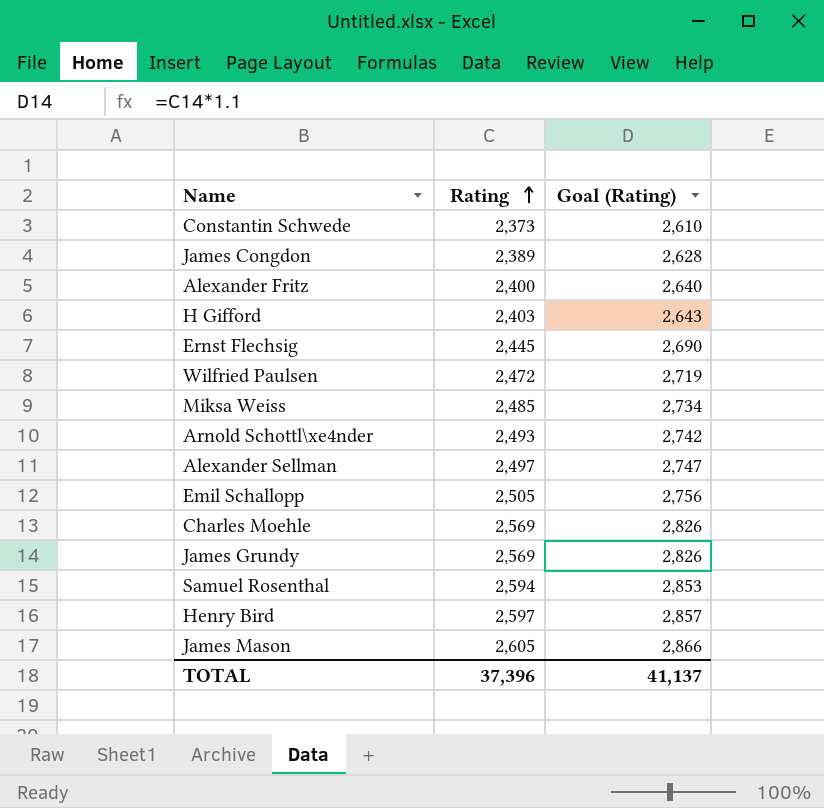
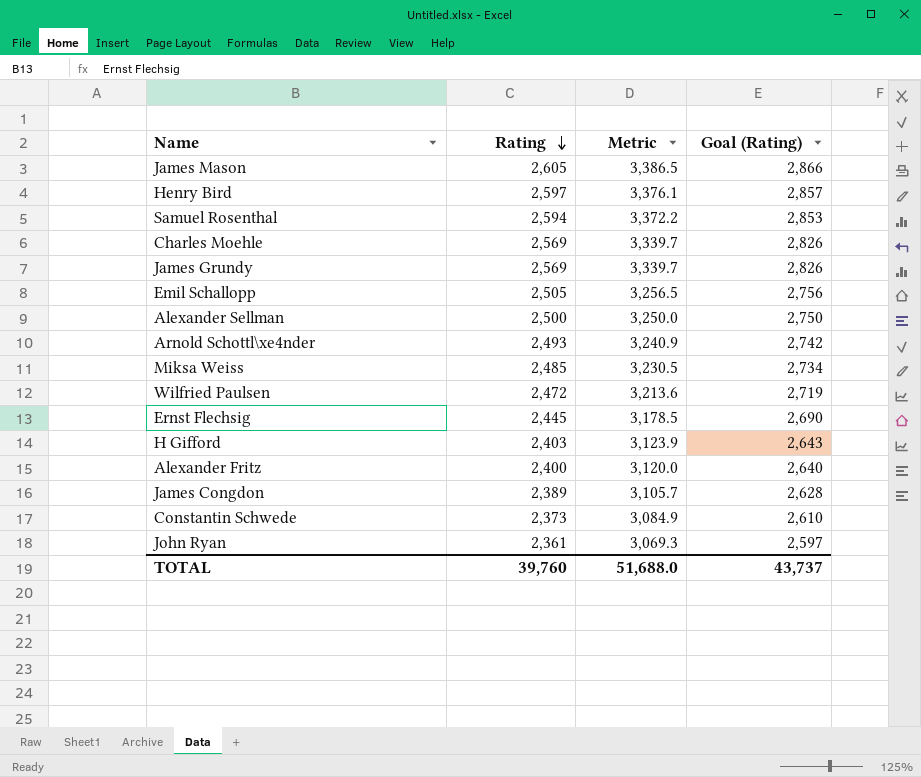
row order: Rating ascending -> Rating descending
column Metric | formula: none -> [Rating] * 1.3
Alexander Sellman | Rating: 2,497 -> 2,500
Alexander Sellman | Goal (Rating): 2,747 -> 2,750
row John Ryan: none -> 2,361 | 3,069.3 | 2,597
TOTAL | Rating: 37,396 -> 39,760
TOTAL | Goal (Rating): 41,137 -> 43,737

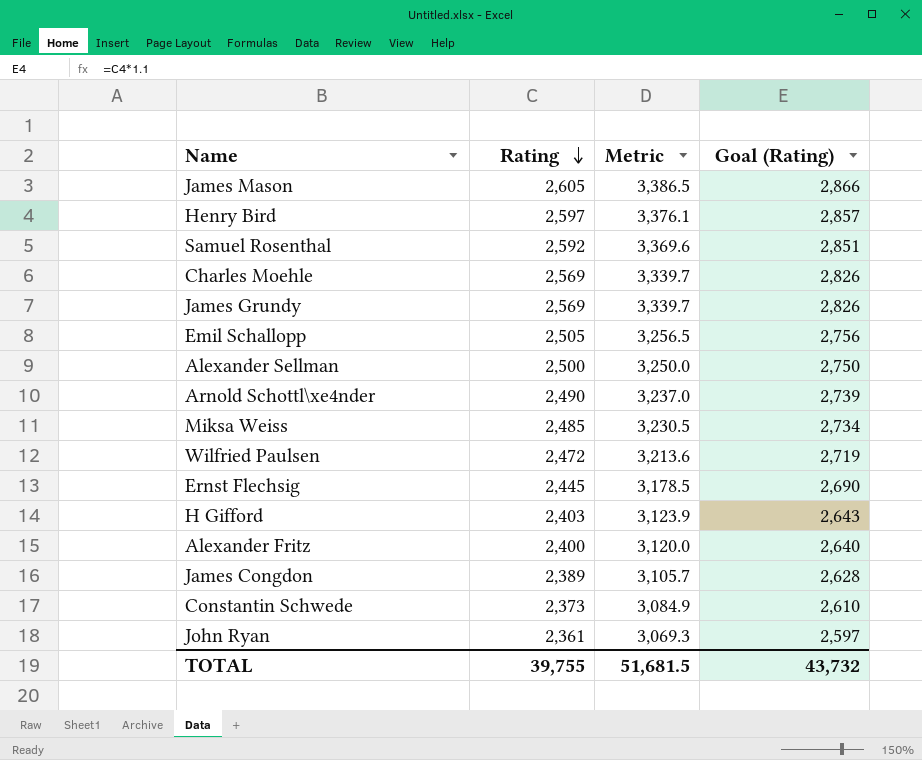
Samuel Rosenthal | Rating: 2,594 -> 2,592
Samuel Rosenthal | Metric: 3,372.2 -> 3,369.6
Samuel Rosenthal | Goal (Rating): 2,853 -> 2,851
Arnold Schottl\xe4nder | Rating: 2,493 -> 2,490
Arnold Schottl\xe4nder | Metric: 3,240.9 -> 3,237.0
Arnold Schottl\xe4nder | Goal (Rating): 2,742 -> 2,739
TOTAL | Rating: 39,760 -> 39,755
TOTAL | Metric: 51,688.0 -> 51,681.5
TOTAL | Goal (Rating): 43,737 -> 43,732

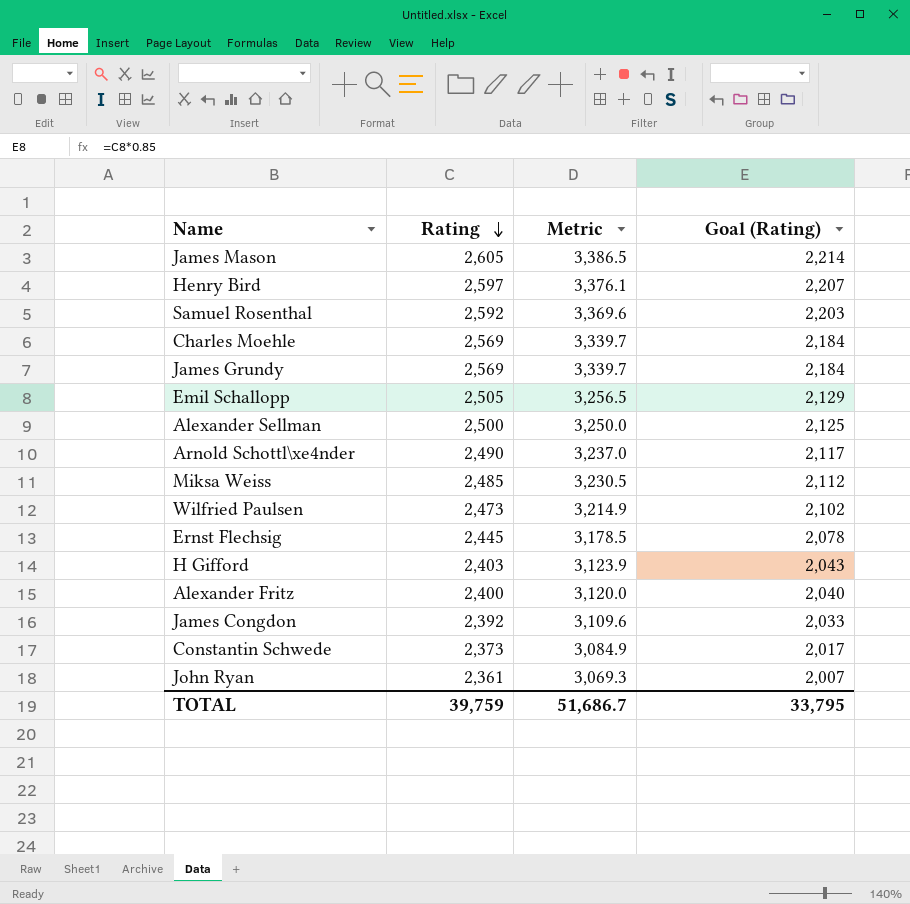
column Goal (Rating) | formula: [Rating] * 1.1 -> [Rating] * 0.85
Wilfried Paulsen | Rating: 2,472 -> 2,473
Wilfried Paulsen | Metric: 3,213.6 -> 3,214.9
James Congdon | Rating: 2,389 -> 2,392
James Congdon | Metric: 3,105.7 -> 3,109.6
TOTAL | Rating: 39,755 -> 39,759
TOTAL | Metric: 51,681.5 -> 51,686.7
TOTAL | Goal (Rating): 43,732 -> 33,795

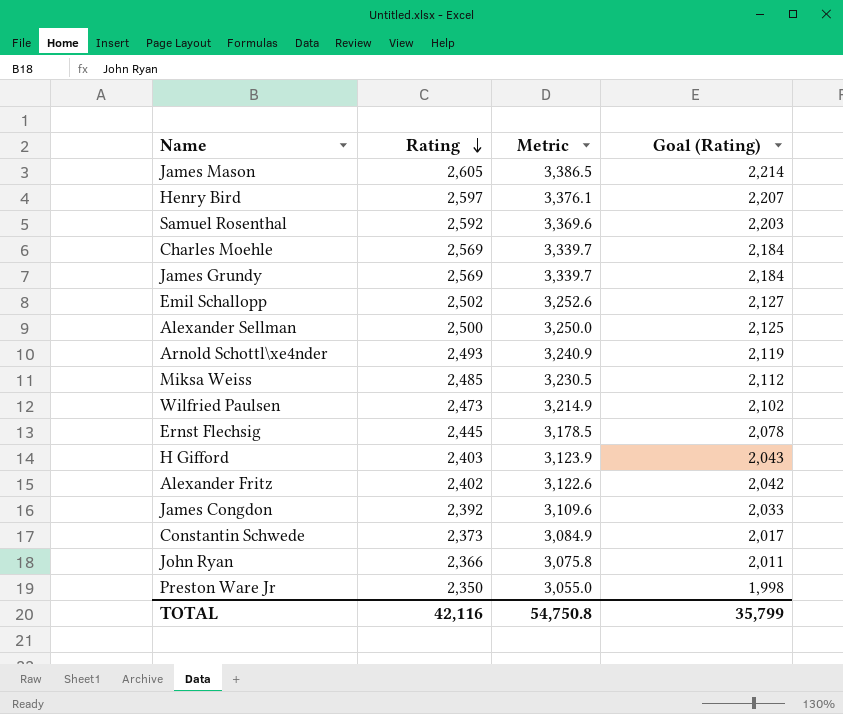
Emil Schallopp | Rating: 2,505 -> 2,502
Emil Schallopp | Metric: 3,256.5 -> 3,252.6
Emil Schallopp | Goal (Rating): 2,129 -> 2,127
Arnold Schottl\xe4nder | Rating: 2,490 -> 2,493
Arnold Schottl\xe4nder | Metric: 3,237.0 -> 3,240.9
Arnold Schottl\xe4nder | Goal (Rating): 2,117 -> 2,119
Alexander Fritz | Rating: 2,400 -> 2,402
Alexander Fritz | Metric: 3,120.0 -> 3,122.6
Alexander Fritz | Goal (Rating): 2,040 -> 2,042
John Ryan | Rating: 2,361 -> 2,366
John Ryan | Metric: 3,069.3 -> 3,075.8
John Ryan | Goal (Rating): 2,007 -> 2,011
row Preston Ware Jr: none -> 2,350 | 3,055.0 | 1,998
TOTAL | Rating: 39,759 -> 42,116
TOTAL | Metric: 51,686.7 -> 54,750.8
TOTAL | Goal (Rating): 33,795 -> 35,799

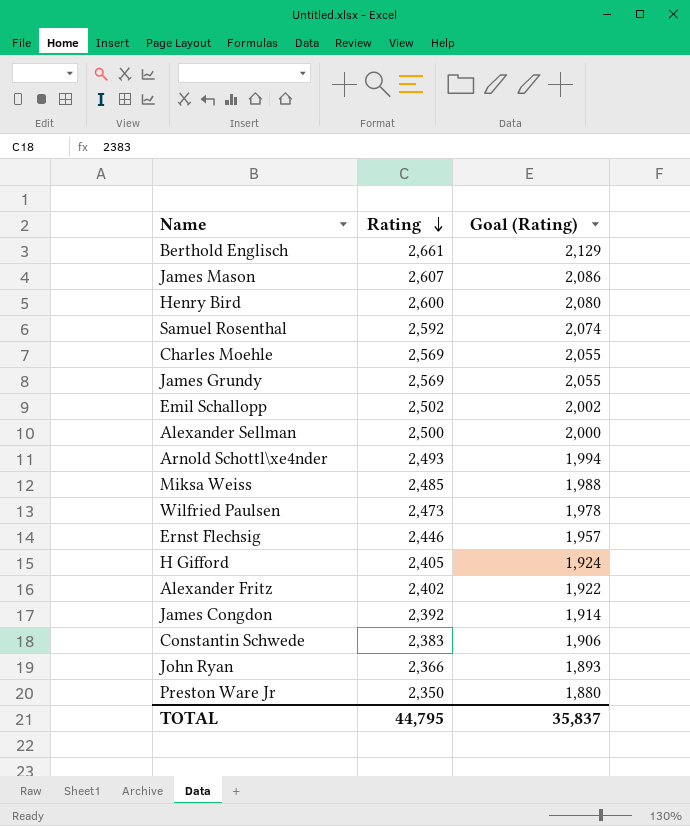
column Metric | formula: [Rating] * 1.3 -> none
column Goal (Rating) | formula: [Rating] * 0.85 -> [Rating] * 0.8
row Berthold Englisch: none -> 2,661 | 2,129
James Mason | Rating: 2,605 -> 2,607
Henry Bird | Rating: 2,597 -> 2,600
Ernst Flechsig | Rating: 2,445 -> 2,446
H Gifford | Rating: 2,403 -> 2,405
Constantin Schwede | Rating: 2,373 -> 2,383
TOTAL | Rating: 42,116 -> 44,795
TOTAL | Goal (Rating): 35,799 -> 35,837

